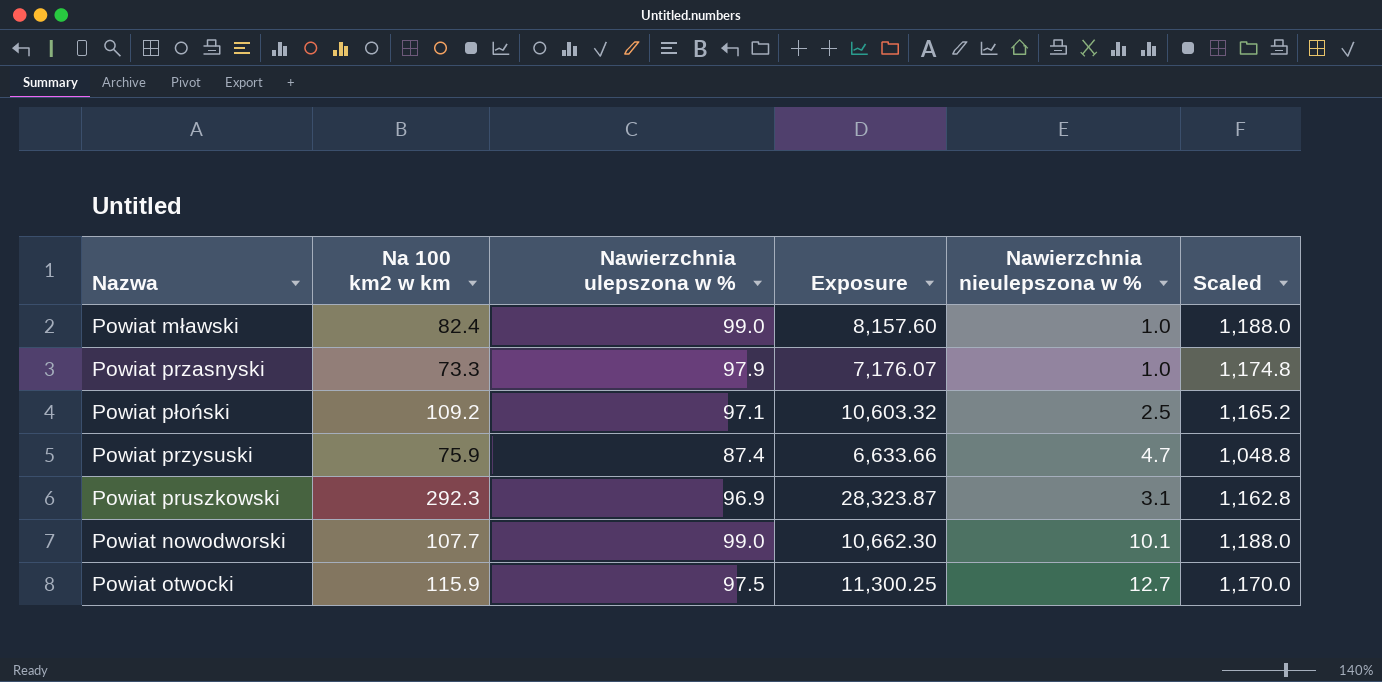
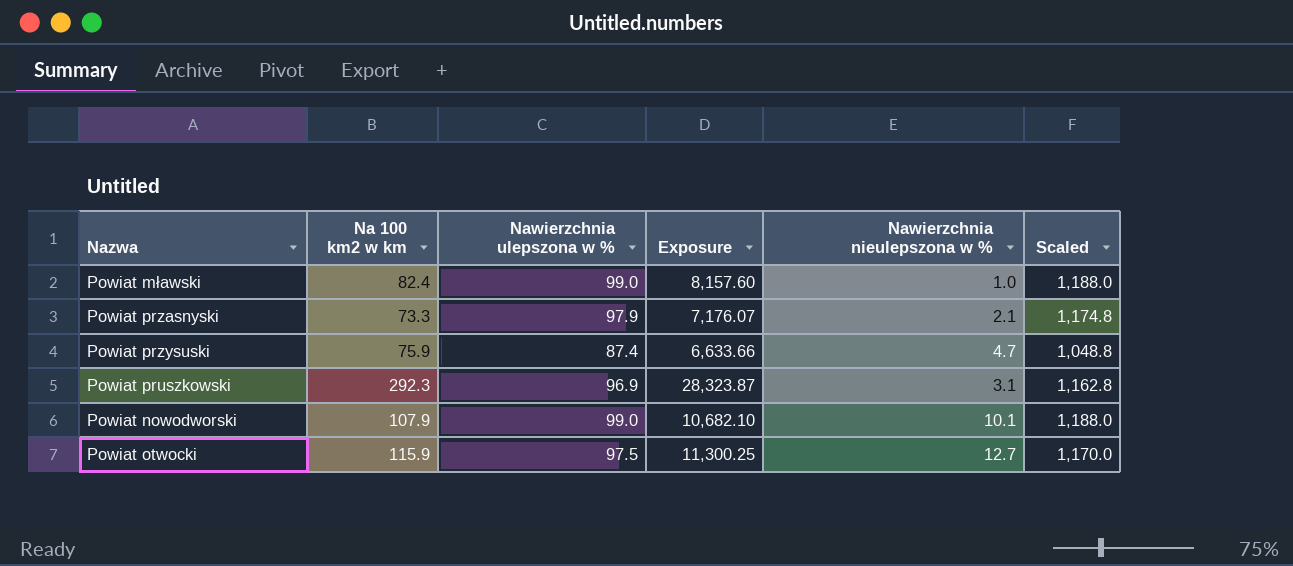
row Powiat płoński: 109.2 | 97.1 | 10,603.32 | 2.5 | 1,165.2 -> none
Powiat przasnyski | Nawierzchnia nieulepszona w %: 1.0 -> 2.1
Powiat nowodworski | Na 100 km2 w km: 107.7 -> 107.9
Powiat nowodworski | Exposure: 10,662.30 -> 10,682.10

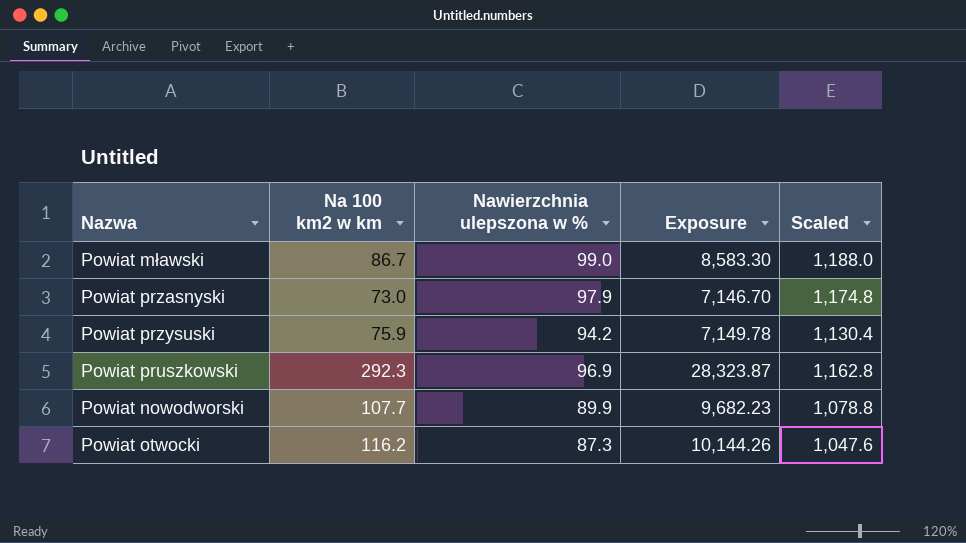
column Nawierzchnia nieulepszona w % | position: 5 -> none
Powiat mławski | Na 100 km2 w km: 82.4 -> 86.7
Powiat mławski | Exposure: 8,157.60 -> 8,583.30
Powiat przasnyski | Na 100 km2 w km: 73.3 -> 73.0
Powiat przasnyski | Exposure: 7,176.07 -> 7,146.70
Powiat przysuski | Nawierzchnia ulepszona w %: 87.4 -> 94.2
Powiat przysuski | Exposure: 6,633.66 -> 7,149.78
Powiat przysuski | Scaled: 1,048.8 -> 1,130.4
Powiat nowodworski | Na 100 km2 w km: 107.9 -> 107.7
Powiat nowodworski | Nawierzchnia ulepszona w %: 99.0 -> 89.9
Powiat nowodworski | Exposure: 10,682.10 -> 9,682.23
Powiat nowodworski | Scaled: 1,188.0 -> 1,078.8
Powiat otwocki | Na 100 km2 w km: 115.9 -> 116.2
Powiat otwocki | Nawierzchnia ulepszona w %: 97.5 -> 87.3
Powiat otwocki | Exposure: 11,300.25 -> 10,144.26
Powiat otwocki | Scaled: 1,170.0 -> 1,047.6

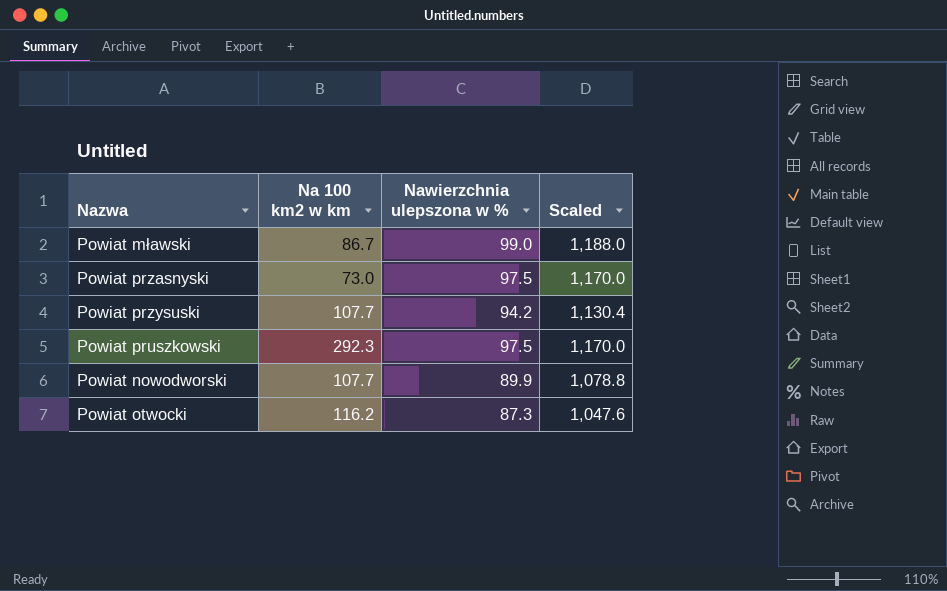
column Exposure | formula: [Na 100 km2 w km] * [Nawierzchnia ulepszona w %] -> none
Powiat przasnyski | Nawierzchnia ulepszona w %: 97.9 -> 97.5
Powiat przasnyski | Scaled: 1,174.8 -> 1,170.0
Powiat przysuski | Na 100 km2 w km: 75.9 -> 107.7
Powiat pruszkowski | Nawierzchnia ulepszona w %: 96.9 -> 97.5
Powiat pruszkowski | Scaled: 1,162.8 -> 1,170.0

